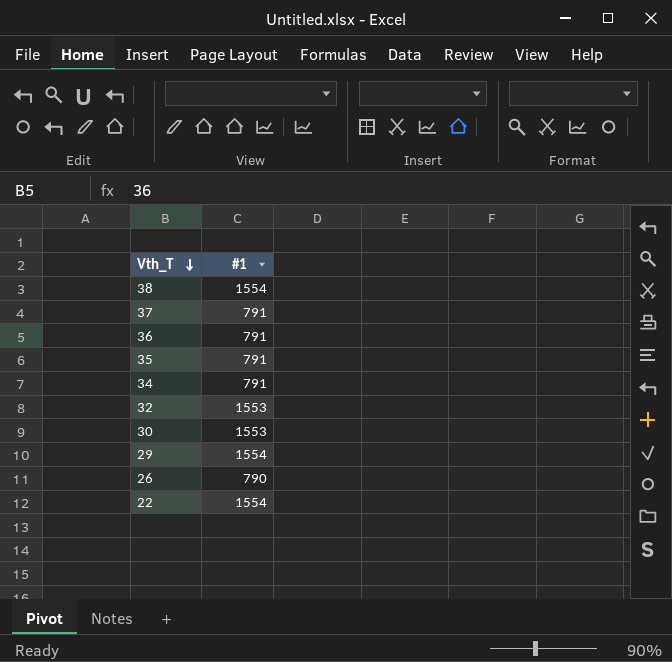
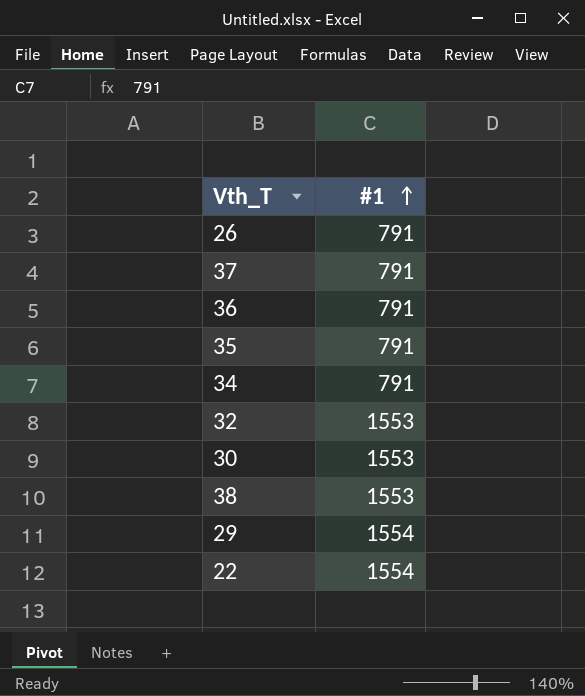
row order: Vth_T descending -> #1 ascending
26 | #1: 790 -> 791
38 | #1: 1554 -> 1553

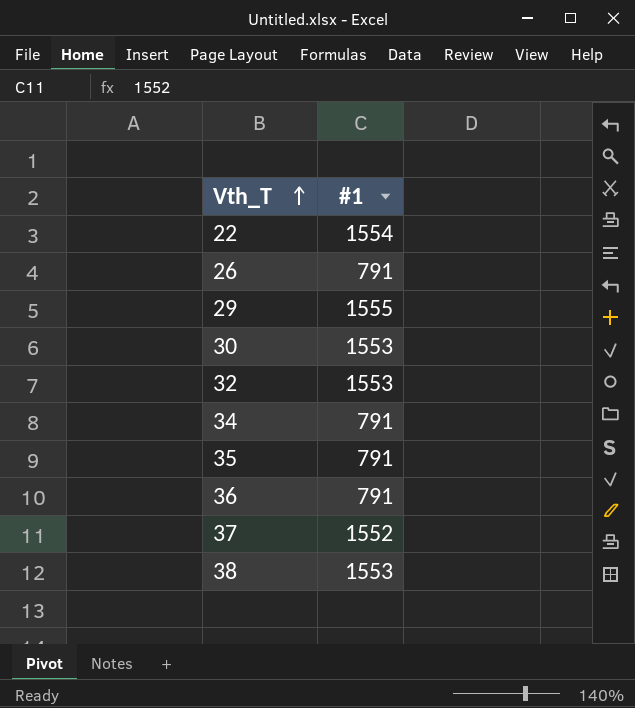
row order: #1 ascending -> Vth_T ascending
29 | #1: 1554 -> 1555
37 | #1: 791 -> 1552

